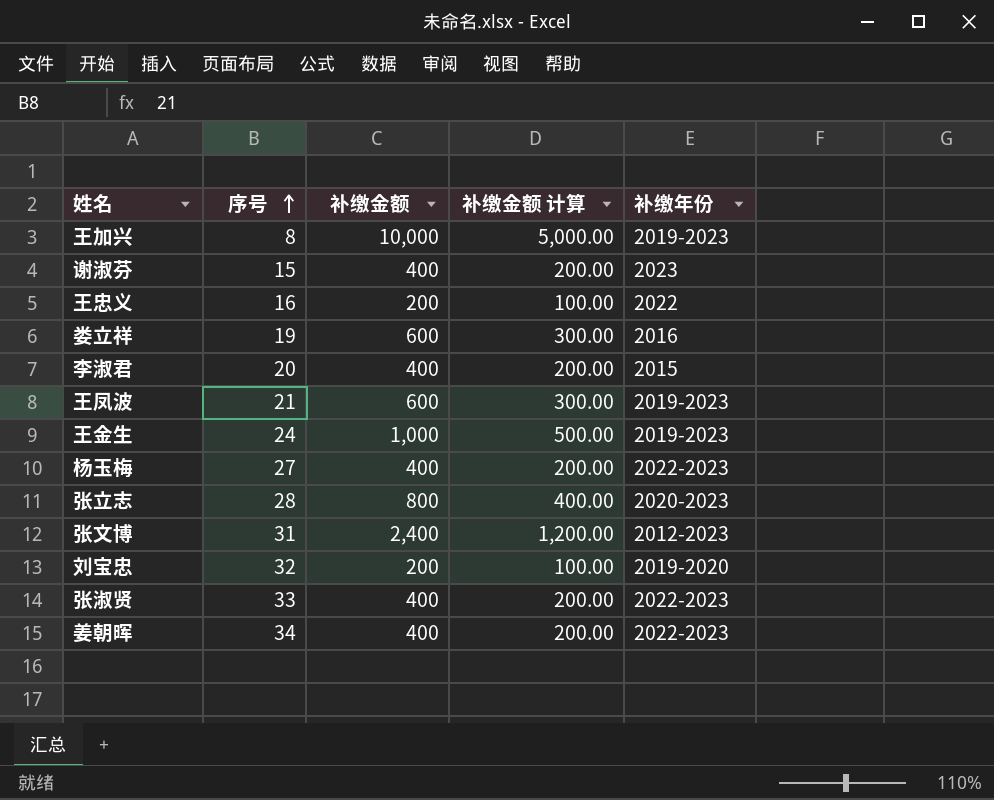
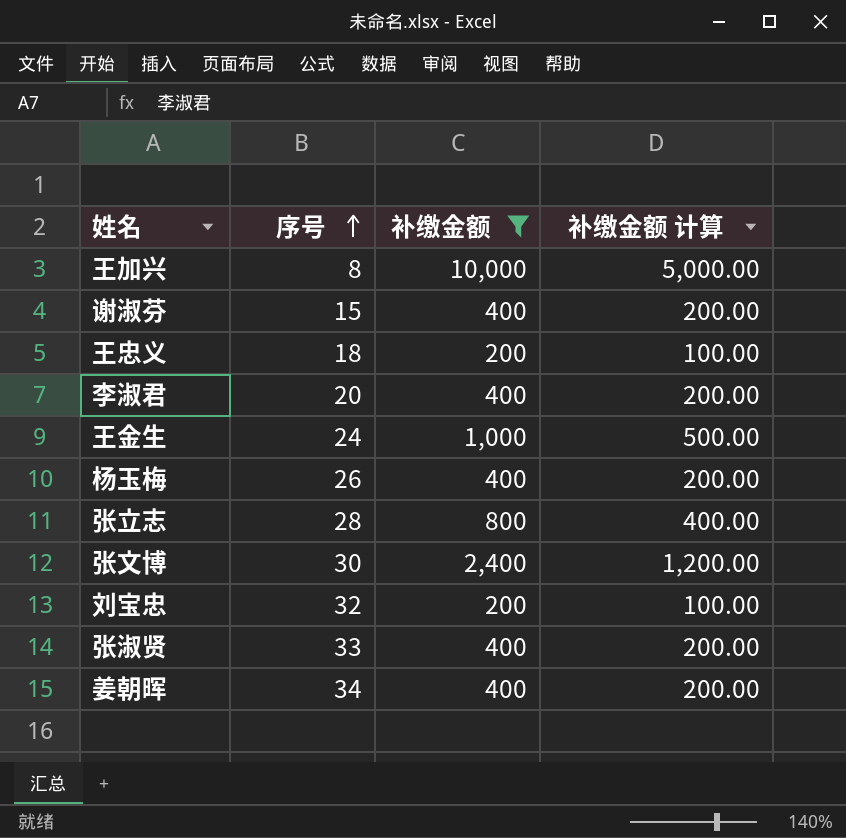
filter: none -> 补缴金额 != 600
column 补缴年份 | position: 5 -> none
王忠义 | 序号: 16 -> 18
杨玉梅 | 序号: 27 -> 26
张文博 | 序号: 31 -> 30

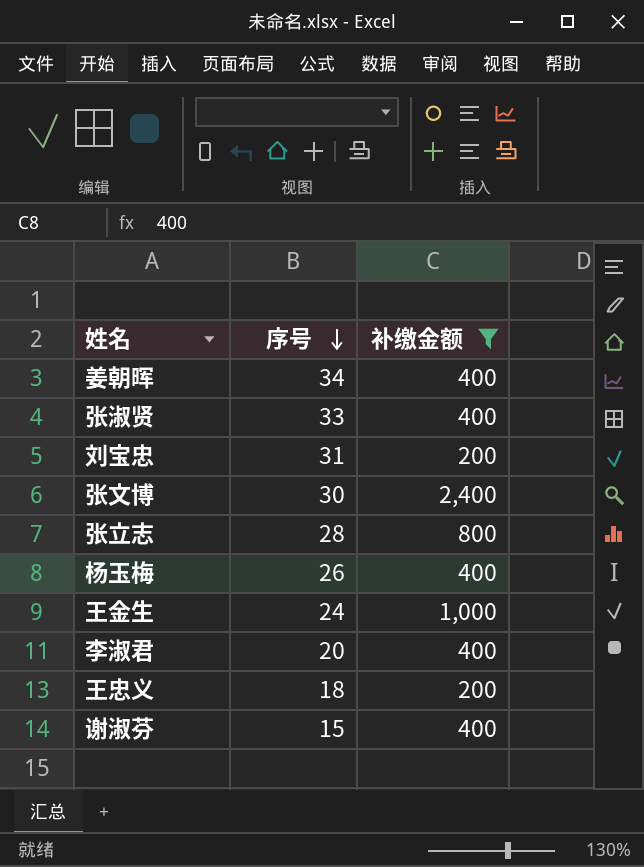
row order: 序号 ascending -> 序号 descending
column 补缴金额 计算 | formula: [补缴金额] * 0.5 -> none
row 王加兴: 8 | 10,000 | 5,000.00 -> none
刘宝忠 | 序号: 32 -> 31

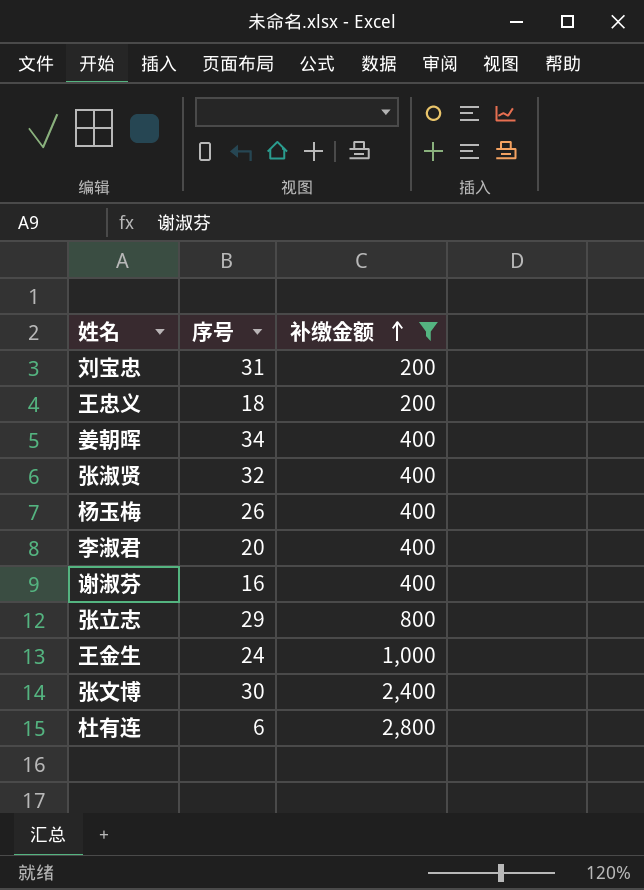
row order: 序号 descending -> 补缴金额 ascending
张淑贤 | 序号: 33 -> 32
谢淑芬 | 序号: 15 -> 16
张立志 | 序号: 28 -> 29
row 杜有连: none -> 6 | 2,800

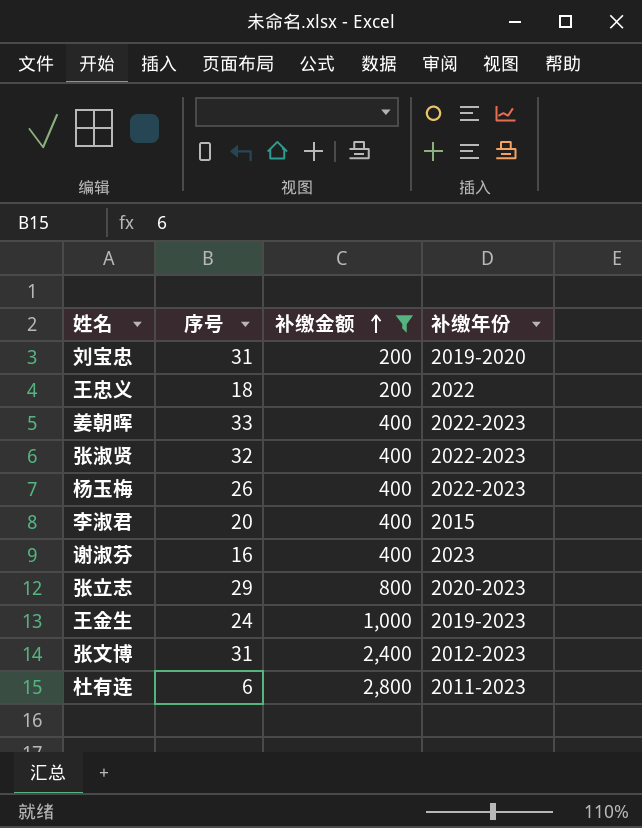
column 补缴年份 | position: none -> 4
姜朝晖 | 序号: 34 -> 33
张文博 | 序号: 30 -> 31

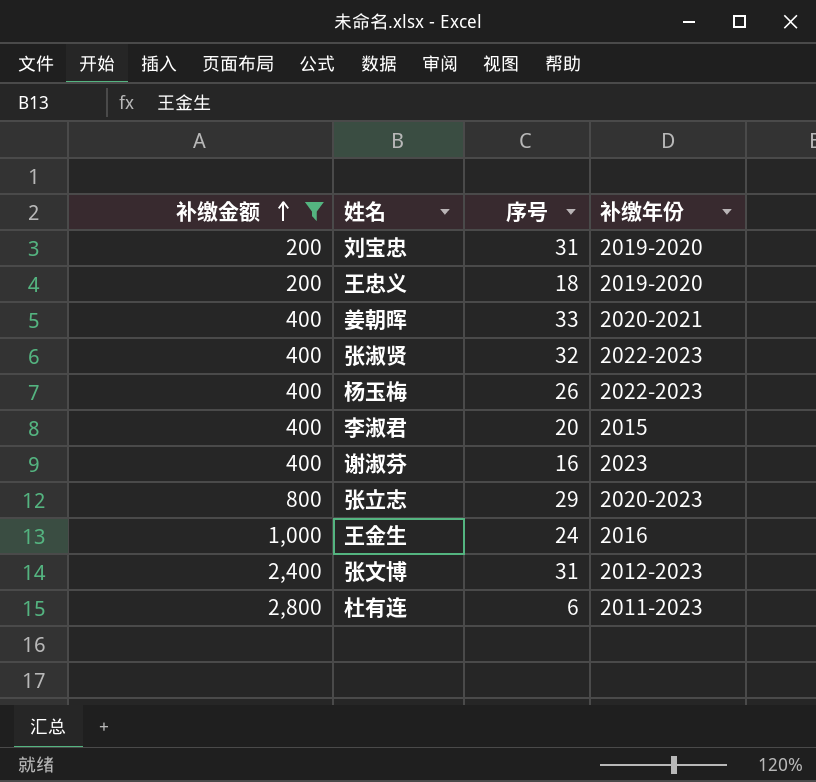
column 补缴金额 | position: 3 -> 1
王忠义 | 补缴年份: 2022 -> 2019-2020
姜朝晖 | 补缴年份: 2022-2023 -> 2020-2021
王金生 | 补缴年份: 2019-2023 -> 2016

